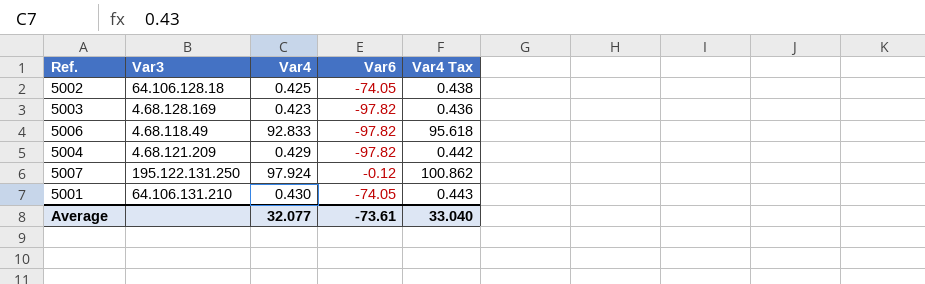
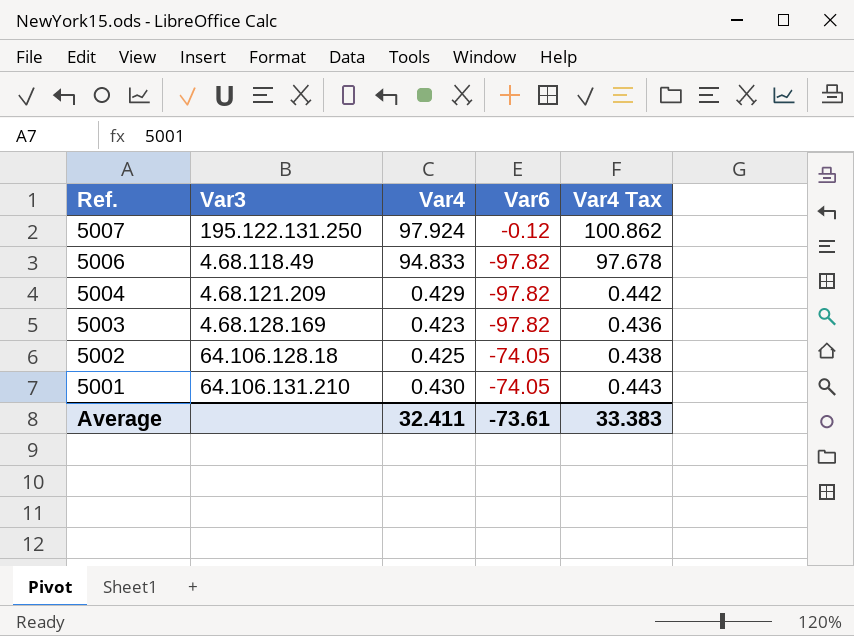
row order: none -> Ref. descending
5006 | Var4: 92.833 -> 94.833
5006 | Var4 Tax: 95.618 -> 97.678
Average | Var4: 32.077 -> 32.411
Average | Var4 Tax: 33.040 -> 33.383

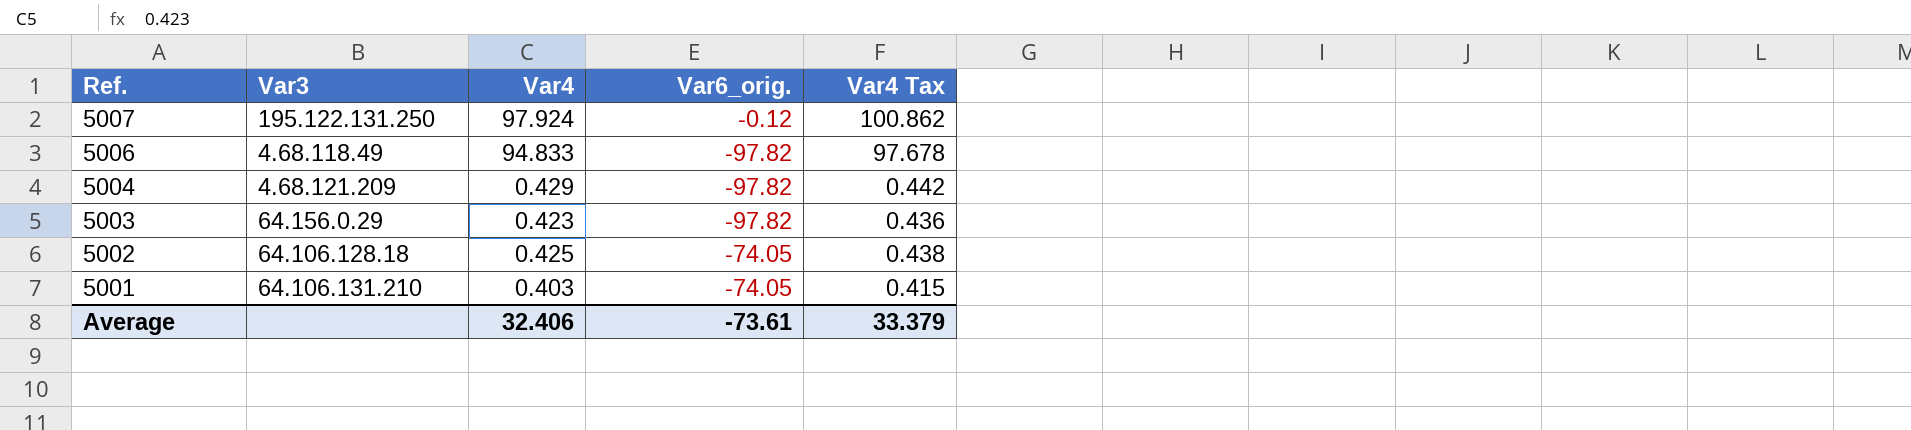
column name: Var6 -> Var6_orig.
5003 | Var3: 4.68.128.169 -> 64.156.0.29
5001 | Var4: 0.430 -> 0.403
5001 | Var4 Tax: 0.443 -> 0.415
Average | Var4: 32.411 -> 32.406
Average | Var4 Tax: 33.383 -> 33.379

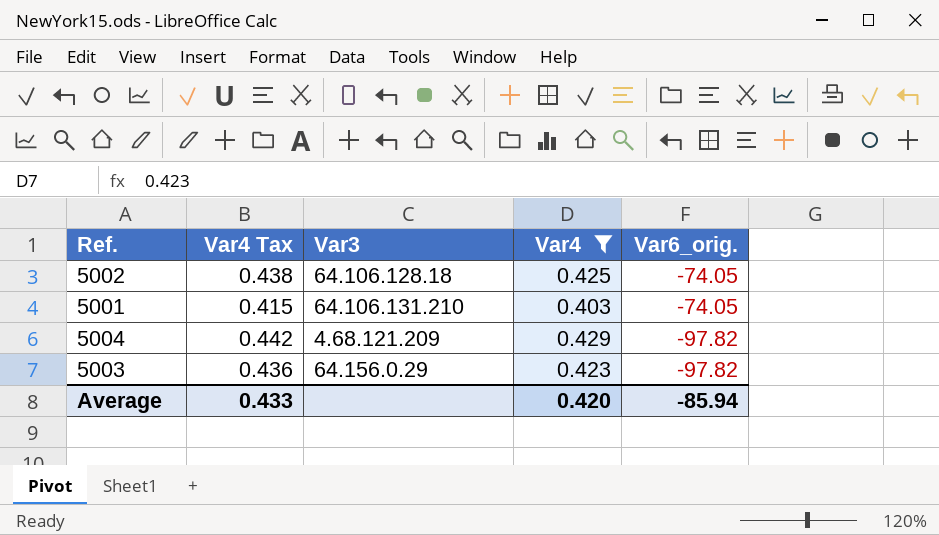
filter: none -> Var4 <= 0.429
row order: Ref. descending -> Var6_orig. descending
column Var4 Tax | position: 5 -> 2
Average | Var4 Tax: 33.379 -> 0.433
Average | Var4: 32.406 -> 0.420
Average | Var6_orig.: -73.61 -> -85.94

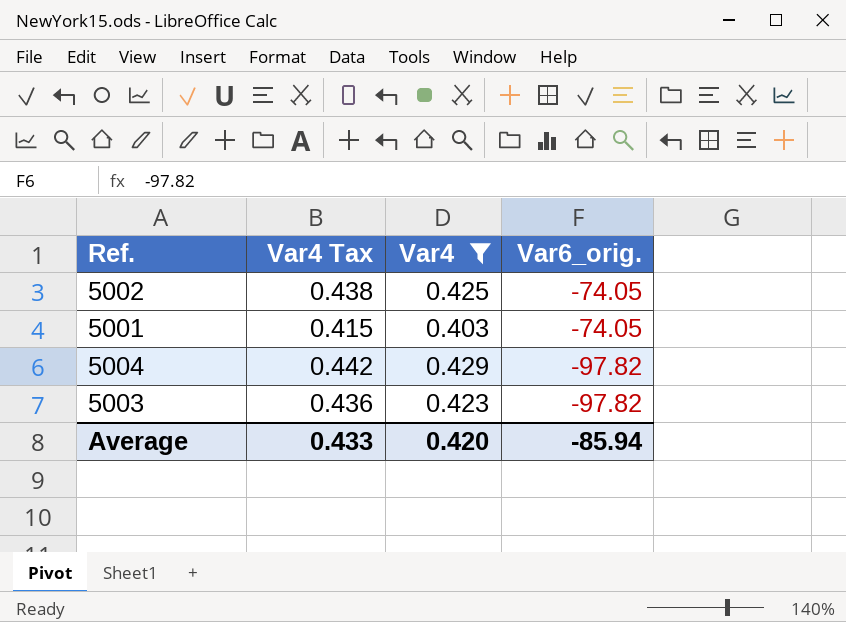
column Var3 | position: 3 -> none

